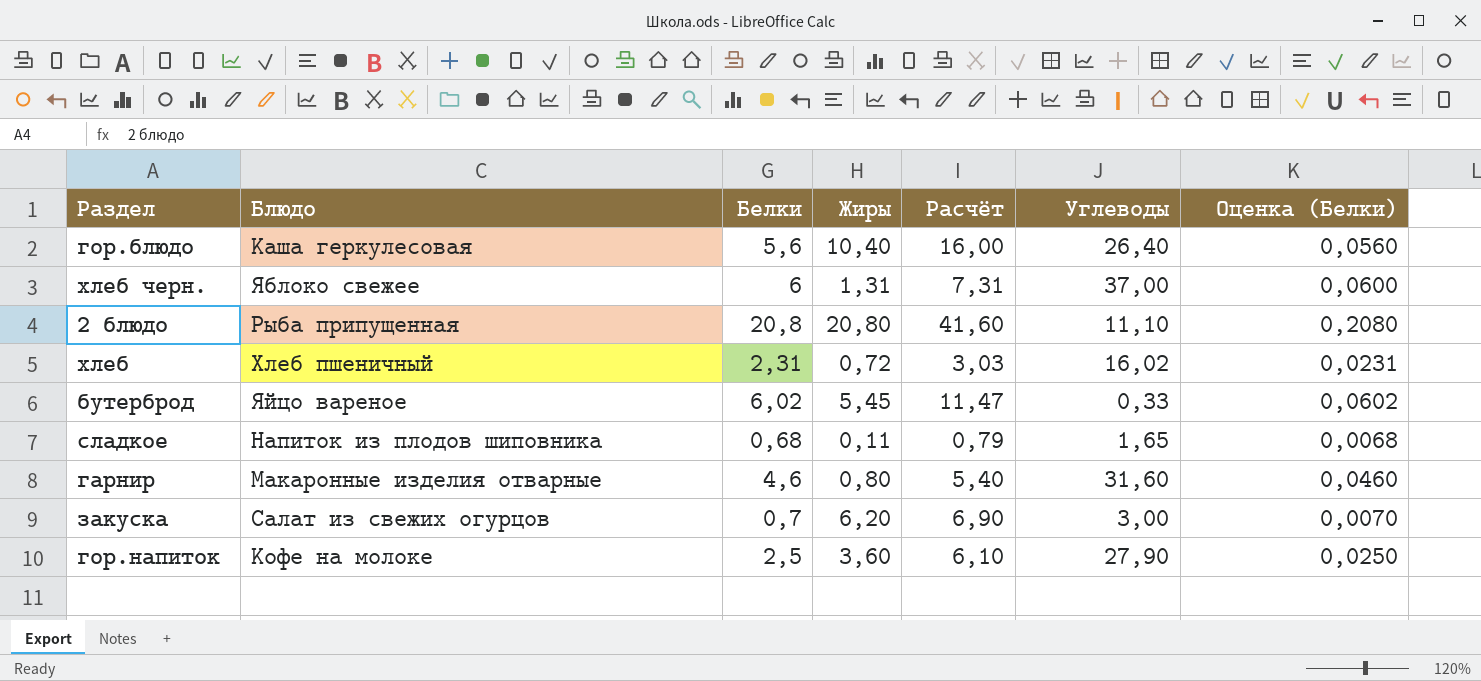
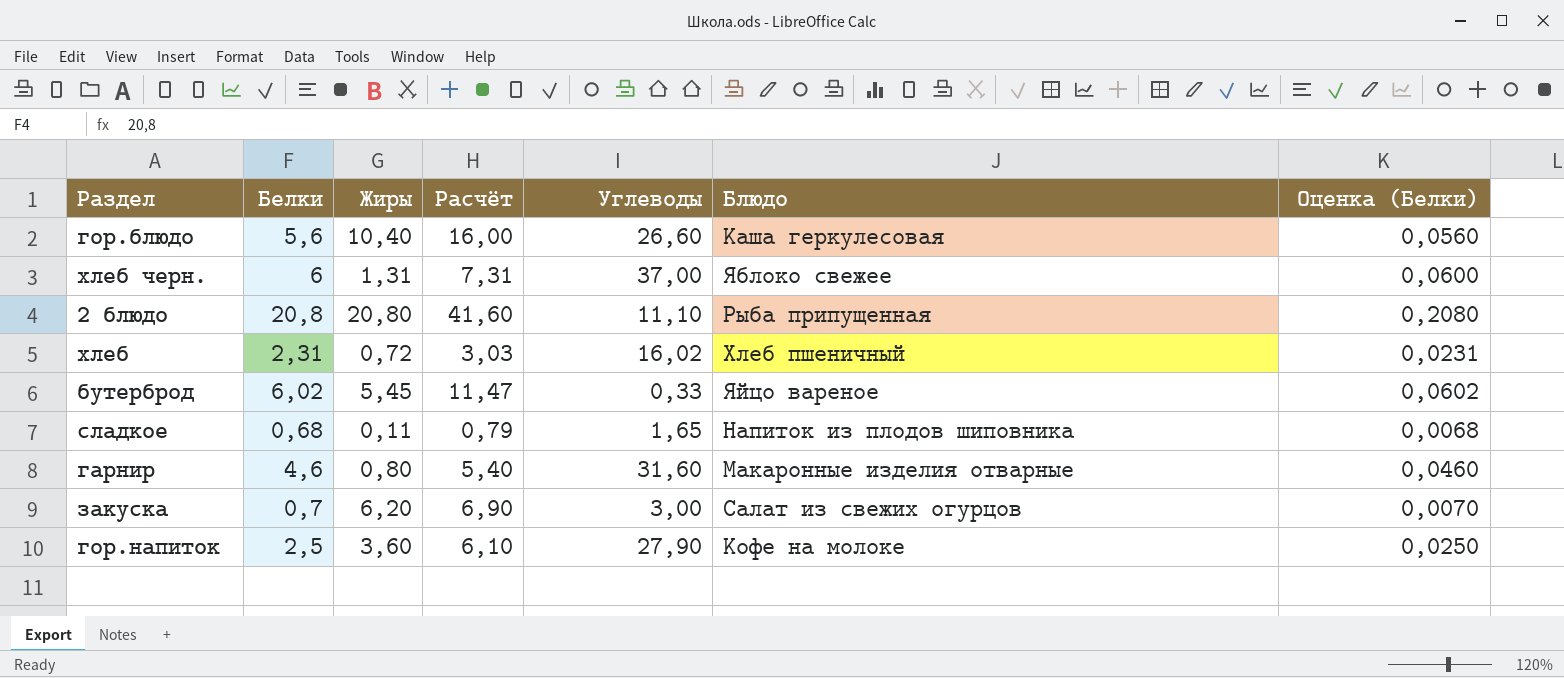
column Блюдо | position: 2 -> 6
гор.блюдо | Углеводы: 26,40 -> 26,60

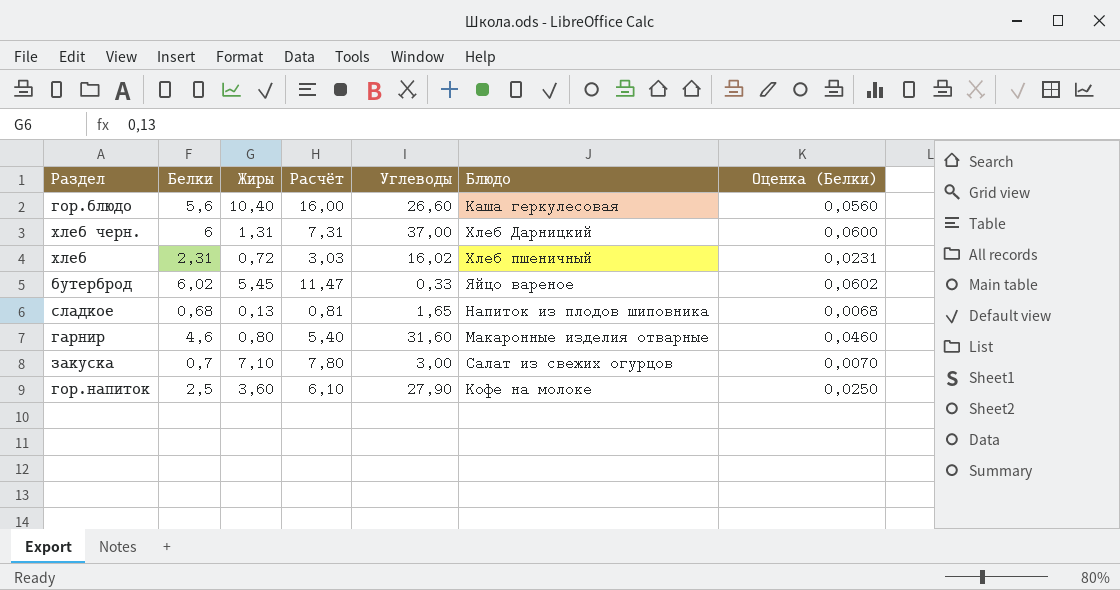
row 2 блюдо: 20,8 | 20,80 | 41,60 | 11,10 | Рыба припущенная | 0,2080 -> none
хлеб черн. | Блюдо: Яблоко свежее -> Хлеб Дарницкий
сладкое | Жиры: 0,11 -> 0,13
сладкое | Расчёт: 0,79 -> 0,81
закуска | Жиры: 6,20 -> 7,10
закуска | Расчёт: 6,90 -> 7,80

